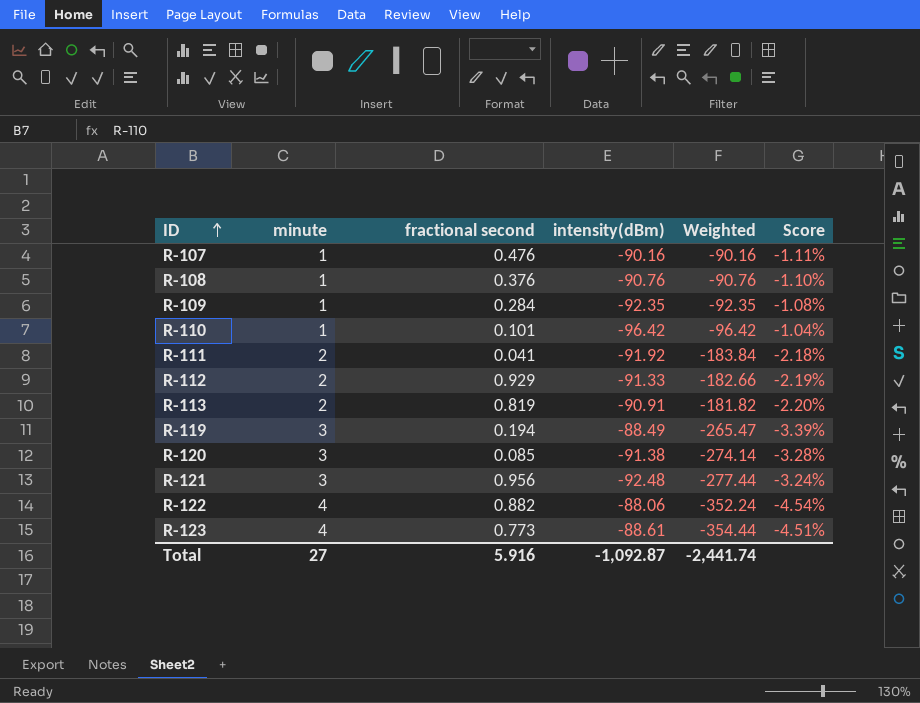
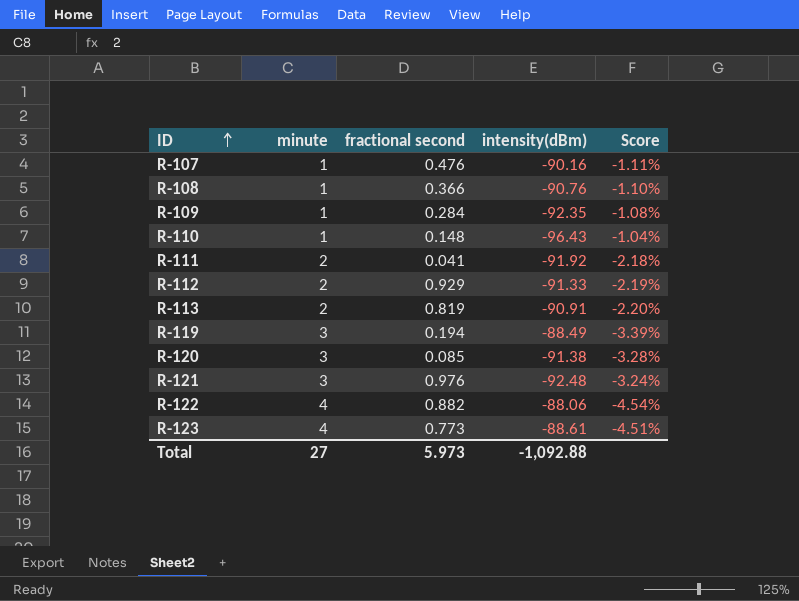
column Weighted | formula: [minute] * [intensity(dBm)] -> none
R-108 | fractional second: 0.376 -> 0.366
R-110 | fractional second: 0.101 -> 0.148
R-110 | intensity(dBm): -96.42 -> -96.43
R-121 | fractional second: 0.956 -> 0.976
Total | fractional second: 5.916 -> 5.973
Total | intensity(dBm): -1,092.87 -> -1,092.88

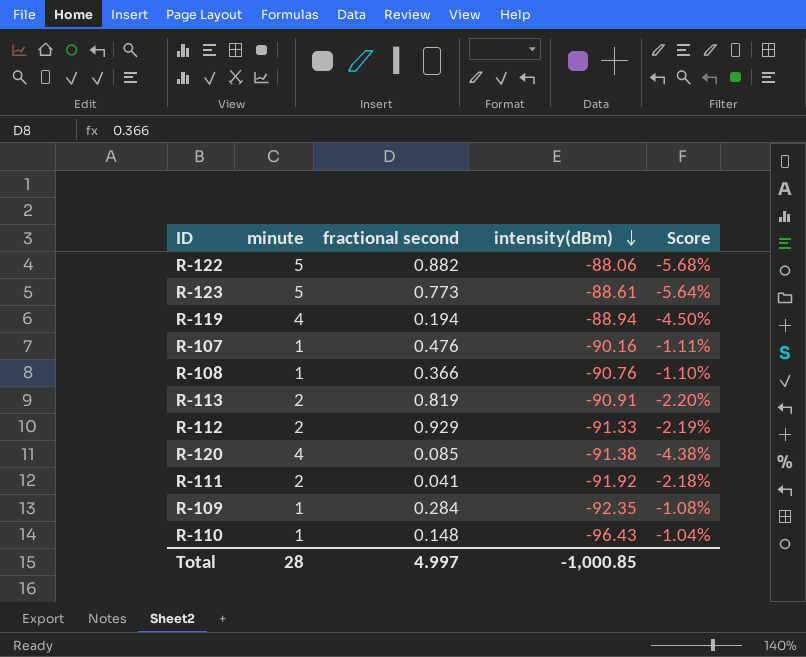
row order: ID ascending -> intensity(dBm) descending
row R-121: 3 | 0.976 | -92.48 | -3.24% -> none
R-122 | minute: 4 -> 5
R-122 | Score: -4.54% -> -5.68%
R-123 | minute: 4 -> 5
R-123 | Score: -4.51% -> -5.64%
R-119 | minute: 3 -> 4
R-119 | intensity(dBm): -88.49 -> -88.94
R-119 | Score: -3.39% -> -4.50%
R-120 | minute: 3 -> 4
R-120 | Score: -3.28% -> -4.38%
Total | minute: 27 -> 28
Total | fractional second: 5.973 -> 4.997
Total | intensity(dBm): -1,092.88 -> -1,000.85

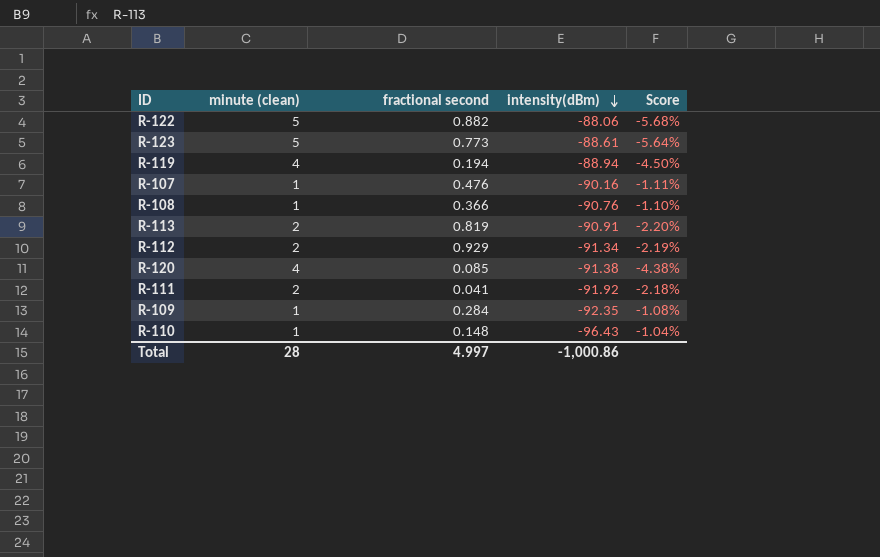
column name: minute -> minute (clean)
R-112 | intensity(dBm): -91.33 -> -91.34
Total | intensity(dBm): -1,000.85 -> -1,000.86

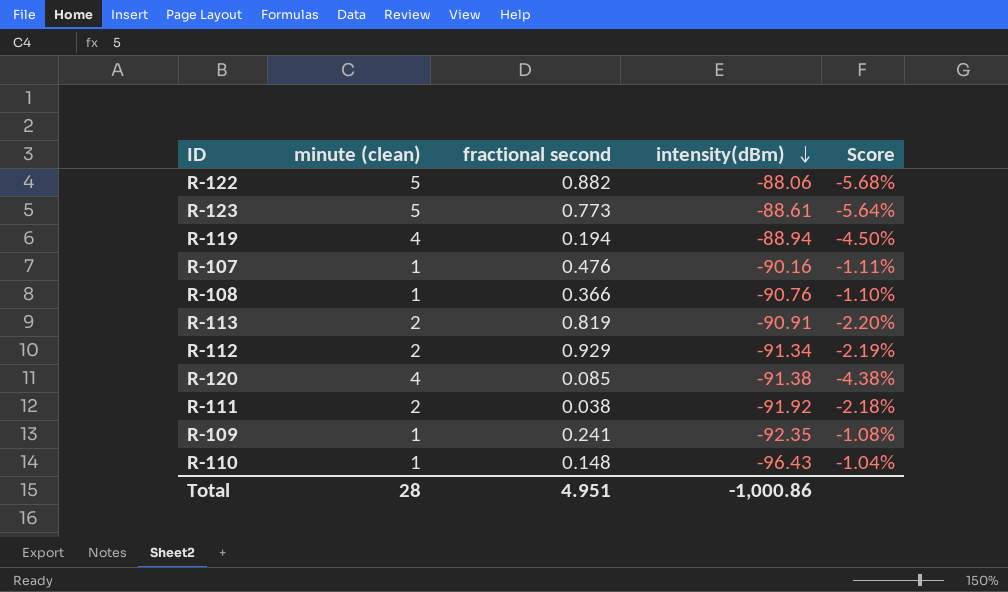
R-111 | fractional second: 0.041 -> 0.038
R-109 | fractional second: 0.284 -> 0.241
Total | fractional second: 4.997 -> 4.951

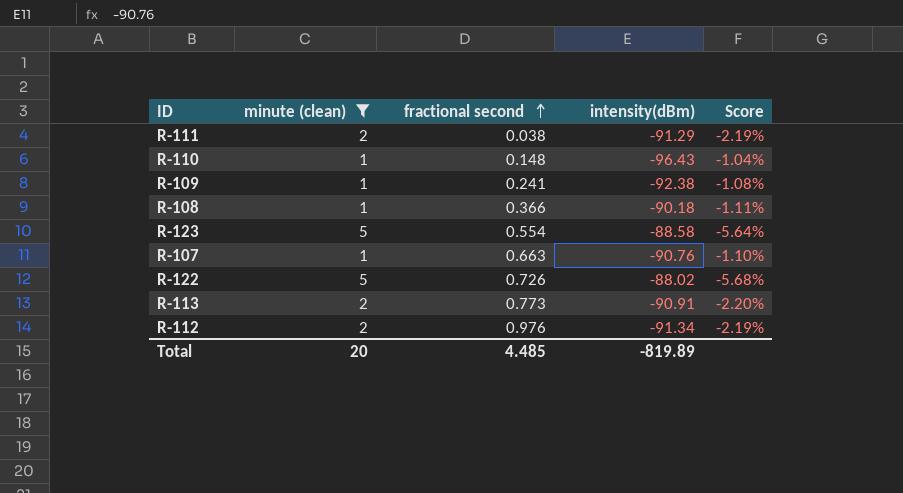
filter: none -> minute (clean) != 4
row order: intensity(dBm) descending -> fractional second ascending
R-111 | intensity(dBm): -91.92 -> -91.29
R-111 | Score: -2.18% -> -2.19%
R-109 | intensity(dBm): -92.35 -> -92.38
R-108 | intensity(dBm): -90.76 -> -90.18
R-108 | Score: -1.10% -> -1.11%
R-123 | fractional second: 0.773 -> 0.554
R-123 | intensity(dBm): -88.61 -> -88.58
R-107 | fractional second: 0.476 -> 0.663
R-107 | intensity(dBm): -90.16 -> -90.76
R-107 | Score: -1.11% -> -1.10%
R-122 | fractional second: 0.882 -> 0.726
R-122 | intensity(dBm): -88.06 -> -88.02
R-113 | fractional second: 0.819 -> 0.773
R-112 | fractional second: 0.929 -> 0.976
Total | minute (clean): 28 -> 20
Total | fractional second: 4.951 -> 4.485
Total | intensity(dBm): -1,000.86 -> -819.89

